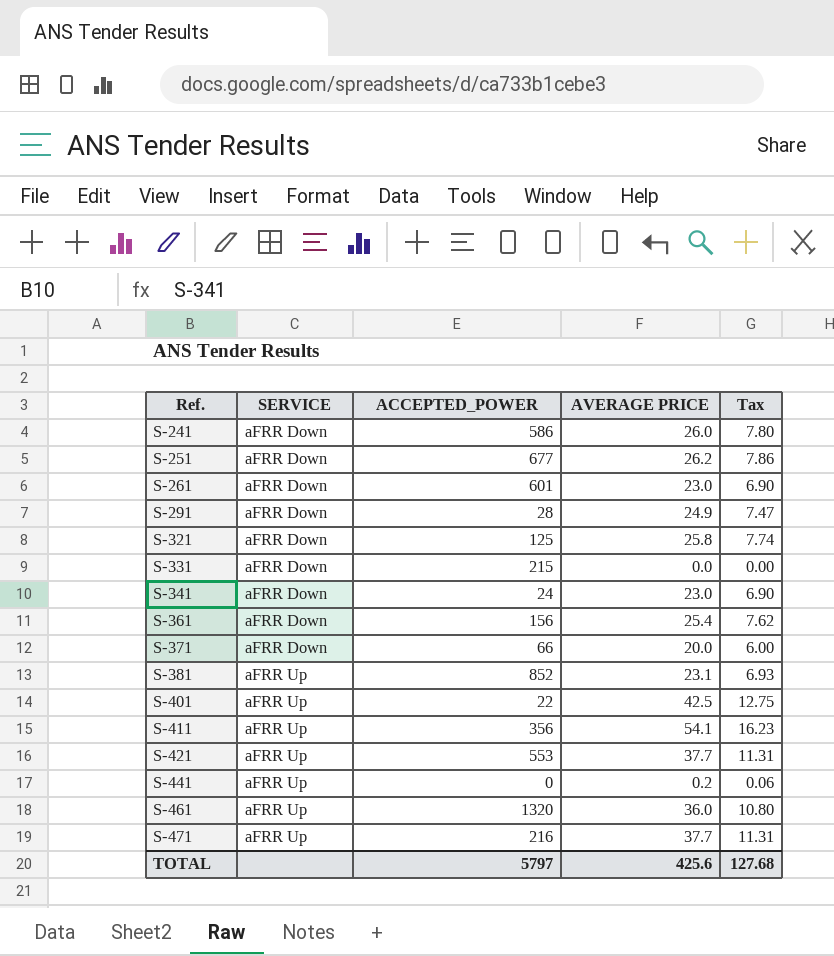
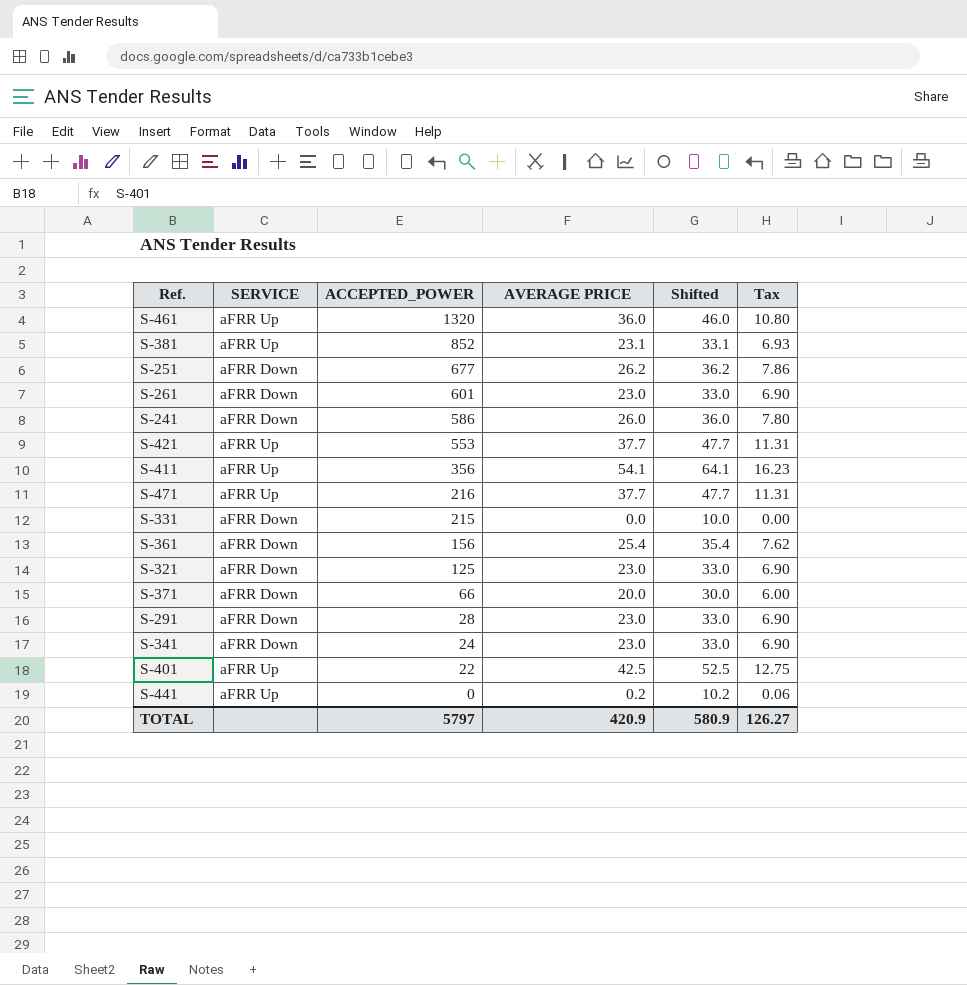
row order: Ref. ascending -> ACCEPTED_POWER descending
column Shifted | formula: none -> [AVERAGE PRICE] + 10
S-321 | AVERAGE PRICE: 25.8 -> 23.0
S-321 | Tax: 7.74 -> 6.90
S-291 | AVERAGE PRICE: 24.9 -> 23.0
S-291 | Tax: 7.47 -> 6.90
TOTAL | AVERAGE PRICE: 425.6 -> 420.9
TOTAL | Tax: 127.68 -> 126.27

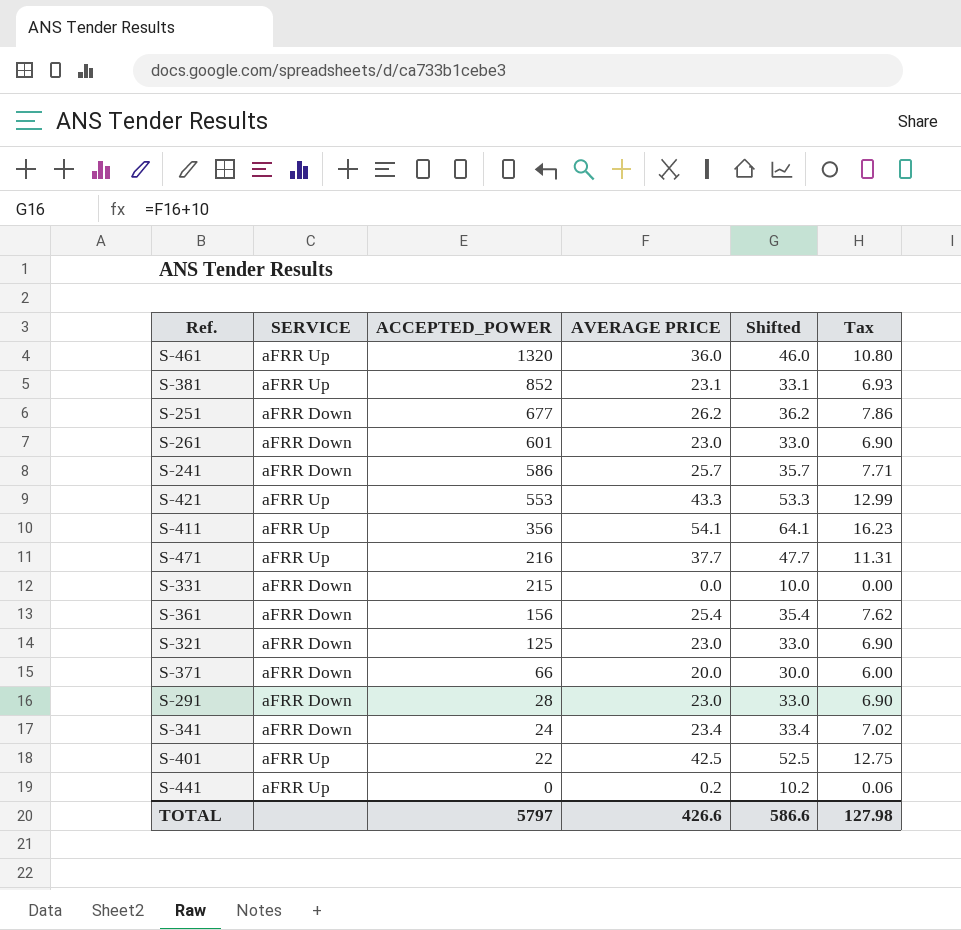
S-241 | AVERAGE PRICE: 26.0 -> 25.7
S-241 | Shifted: 36.0 -> 35.7
S-241 | Tax: 7.80 -> 7.71
S-421 | AVERAGE PRICE: 37.7 -> 43.3
S-421 | Shifted: 47.7 -> 53.3
S-421 | Tax: 11.31 -> 12.99
S-341 | AVERAGE PRICE: 23.0 -> 23.4
S-341 | Shifted: 33.0 -> 33.4
S-341 | Tax: 6.90 -> 7.02
TOTAL | AVERAGE PRICE: 420.9 -> 426.6
TOTAL | Shifted: 580.9 -> 586.6
TOTAL | Tax: 126.27 -> 127.98

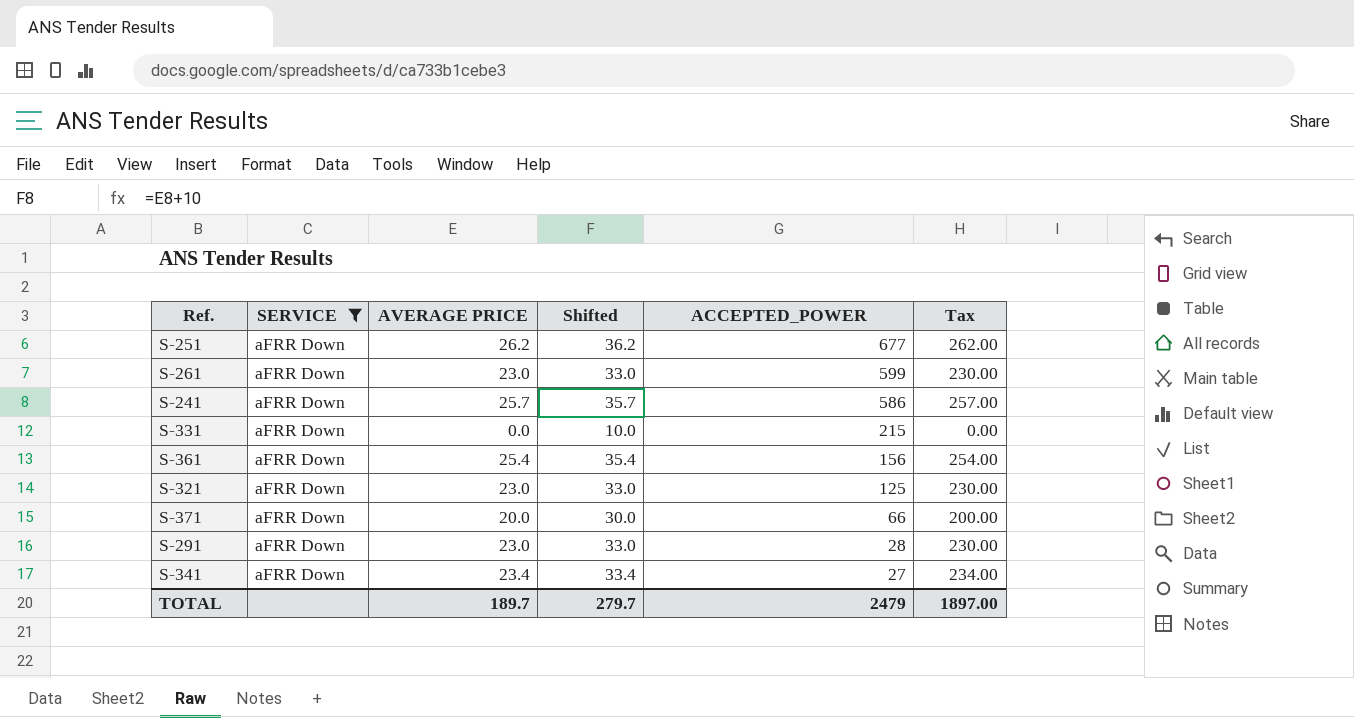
filter: none -> SERVICE = aFRR Down
column ACCEPTED_POWER | position: 3 -> 5
column Tax | formula: [AVERAGE PRICE] * 0.3 -> [AVERAGE PRICE] * 10
S-261 | ACCEPTED_POWER: 601 -> 599
S-341 | ACCEPTED_POWER: 24 -> 27
TOTAL | AVERAGE PRICE: 426.6 -> 189.7
TOTAL | Shifted: 586.6 -> 279.7
TOTAL | ACCEPTED_POWER: 5797 -> 2479
TOTAL | Tax: 127.98 -> 1897.00

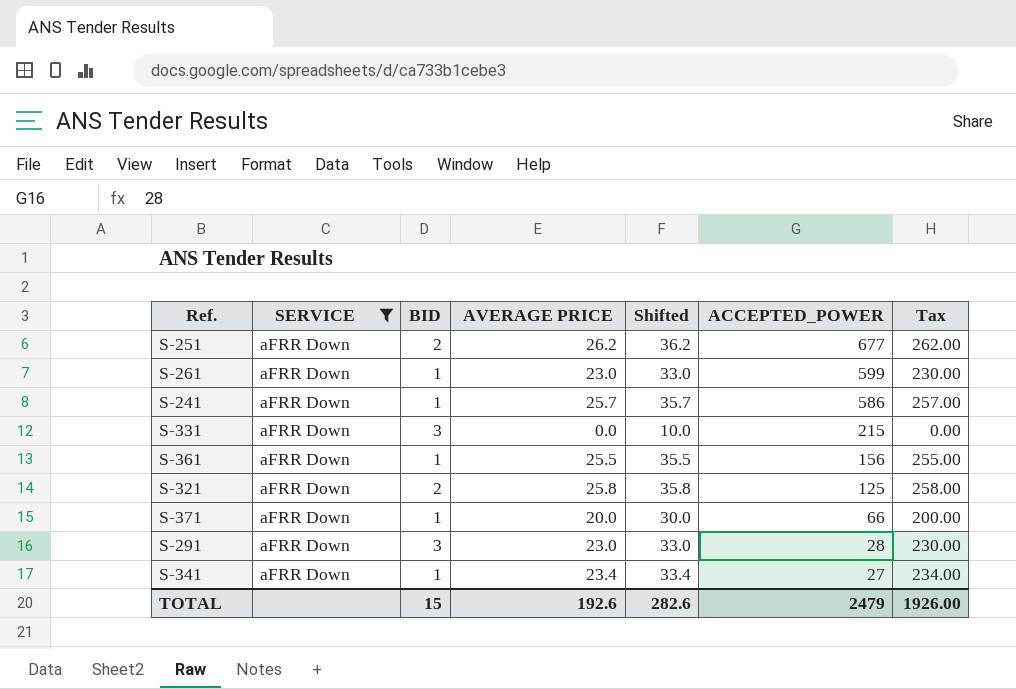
column BID | position: none -> 3
S-361 | AVERAGE PRICE: 25.4 -> 25.5
S-361 | Shifted: 35.4 -> 35.5
S-361 | Tax: 254.00 -> 255.00
S-321 | AVERAGE PRICE: 23.0 -> 25.8
S-321 | Shifted: 33.0 -> 35.8
S-321 | Tax: 230.00 -> 258.00
TOTAL | AVERAGE PRICE: 189.7 -> 192.6
TOTAL | Shifted: 279.7 -> 282.6
TOTAL | Tax: 1897.00 -> 1926.00

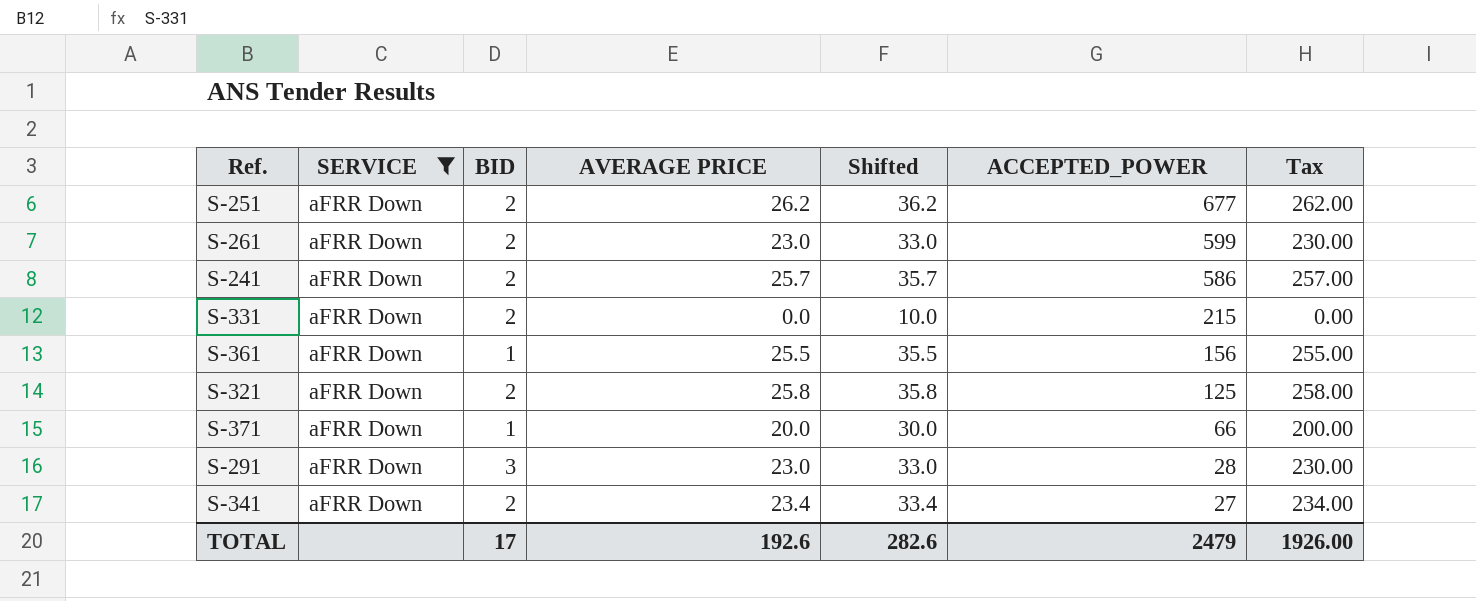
S-261 | BID: 1 -> 2
S-241 | BID: 1 -> 2
S-331 | BID: 3 -> 2
S-341 | BID: 1 -> 2
TOTAL | BID: 15 -> 17

